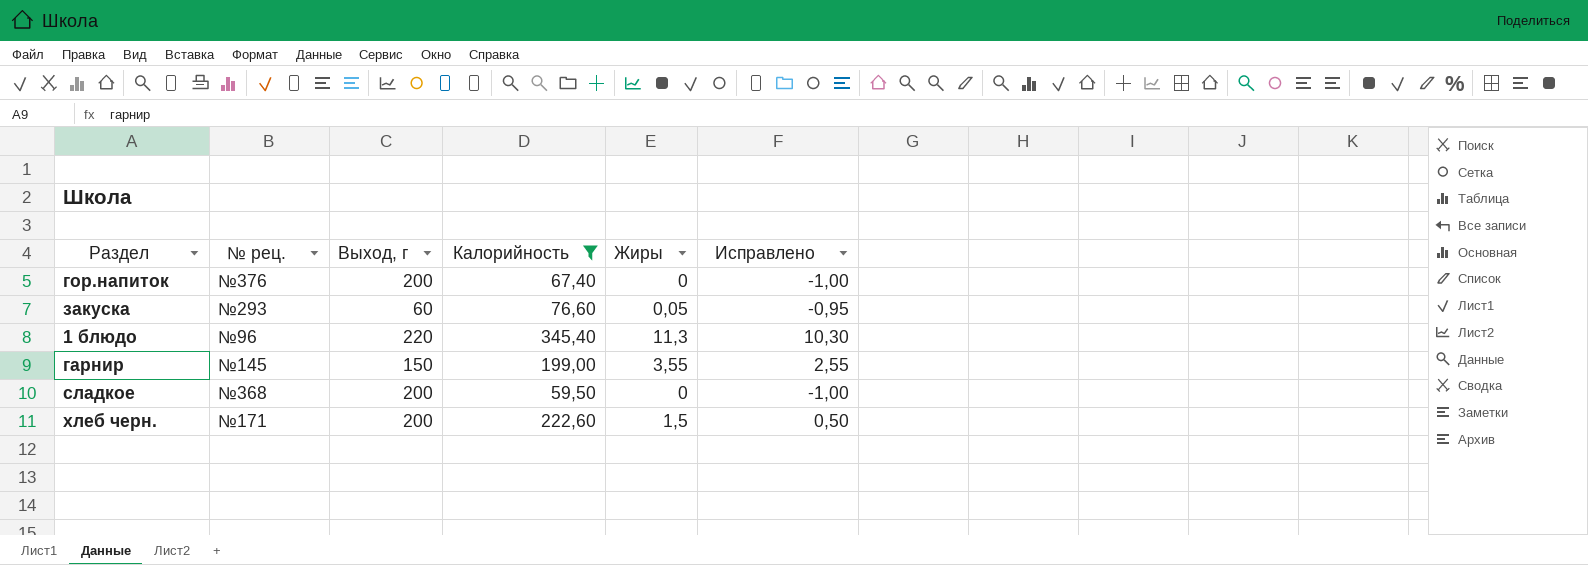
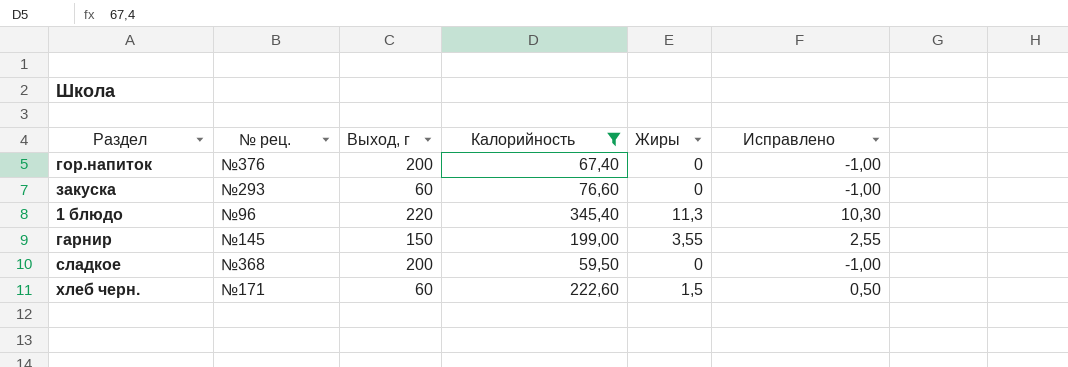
закуска | Жиры: 0,05 -> 0
закуска | Исправлено: -0,95 -> -1,00
хлеб черн. | Выход, г: 200 -> 60

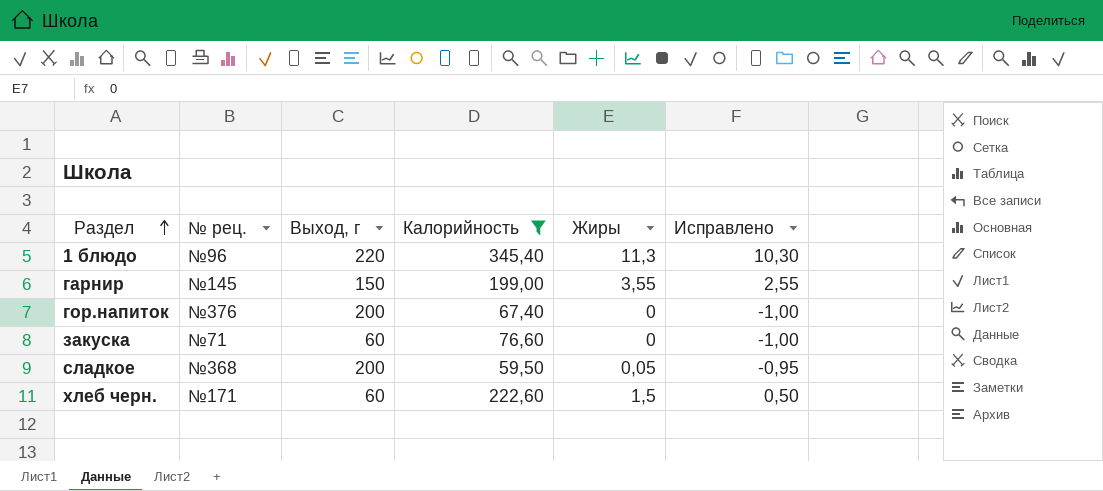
row order: none -> Раздел ascending
закуска | № рец.: №293 -> №71
сладкое | Жиры: 0 -> 0,05
сладкое | Исправлено: -1,00 -> -0,95

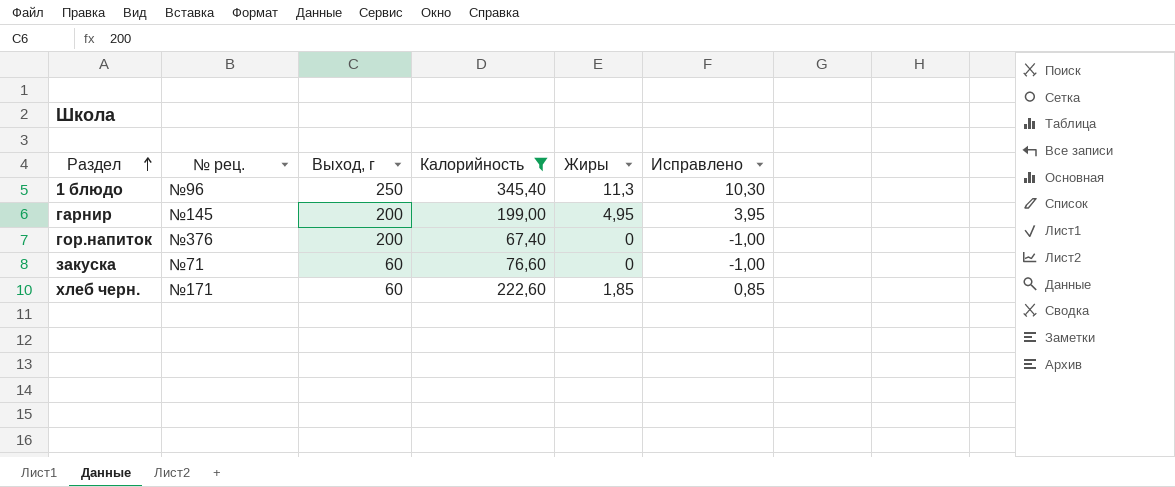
row сладкое: №368 | 200 | 59,50 | 0,05 | -0,95 -> none
1 блюдо | Выход, г: 220 -> 250
гарнир | Выход, г: 150 -> 200
гарнир | Жиры: 3,55 -> 4,95
гарнир | Исправлено: 2,55 -> 3,95
хлеб черн. | Жиры: 1,5 -> 1,85
хлеб черн. | Исправлено: 0,50 -> 0,85

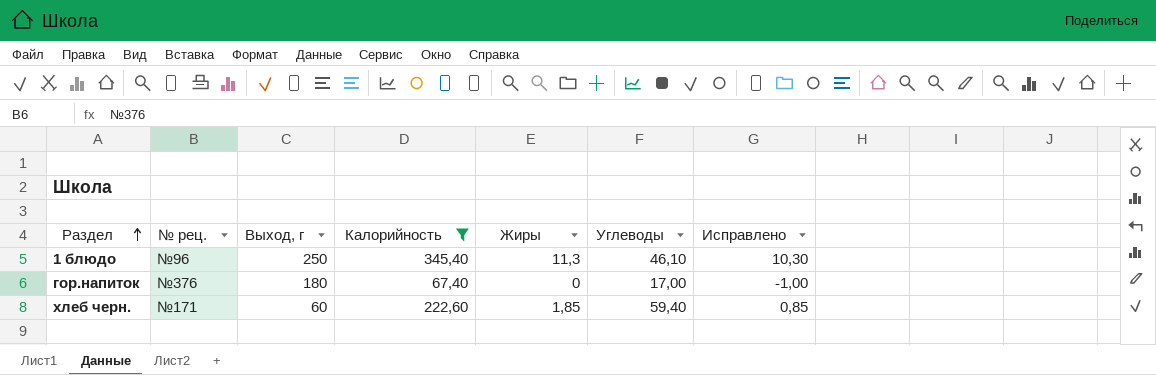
column Углеводы | position: none -> 6
row гарнир: №145 | 200 | 199,00 | 4,95 | 3,95 -> none
row закуска: №71 | 60 | 76,60 | 0 | -1,00 -> none
гор.напиток | Выход, г: 200 -> 180

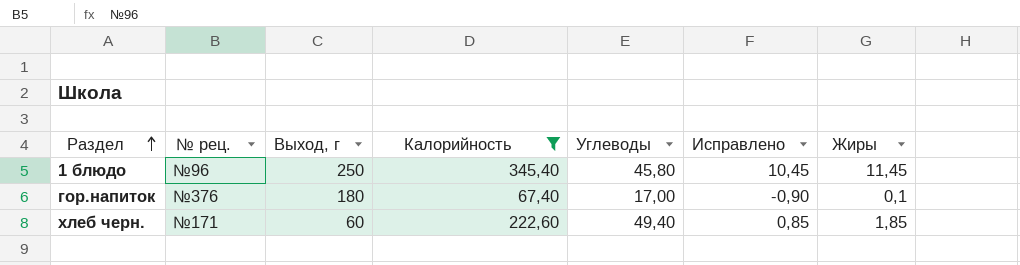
column Жиры | position: 5 -> 7
1 блюдо | Углеводы: 46,10 -> 45,80
1 блюдо | Исправлено: 10,30 -> 10,45
1 блюдо | Жиры: 11,3 -> 11,45
гор.напиток | Исправлено: -1,00 -> -0,90
гор.напиток | Жиры: 0 -> 0,1
хлеб черн. | Углеводы: 59,40 -> 49,40

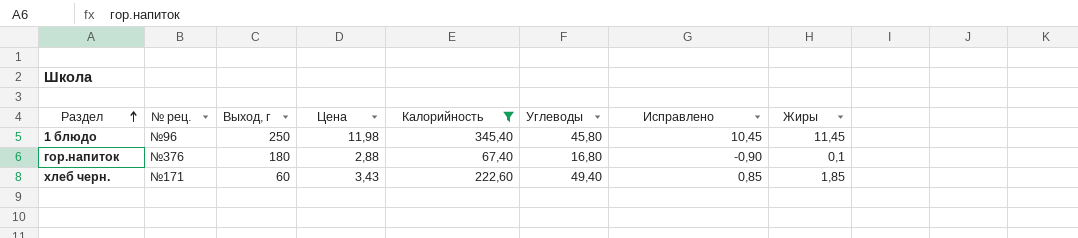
column Цена | position: none -> 4
гор.напиток | Углеводы: 17,00 -> 16,80

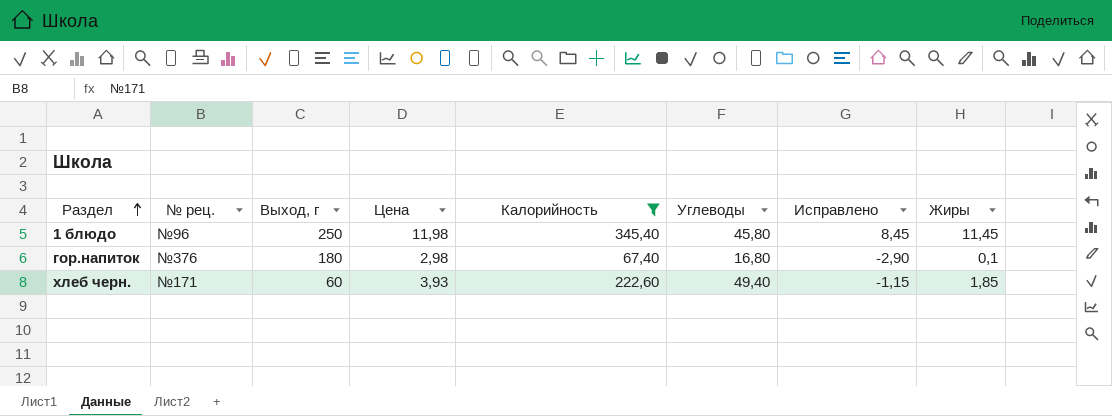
column Исправлено | formula: [Жиры] - 1 -> [Жиры] - 3
гор.напиток | Цена: 2,88 -> 2,98
хлеб черн. | Цена: 3,43 -> 3,93

